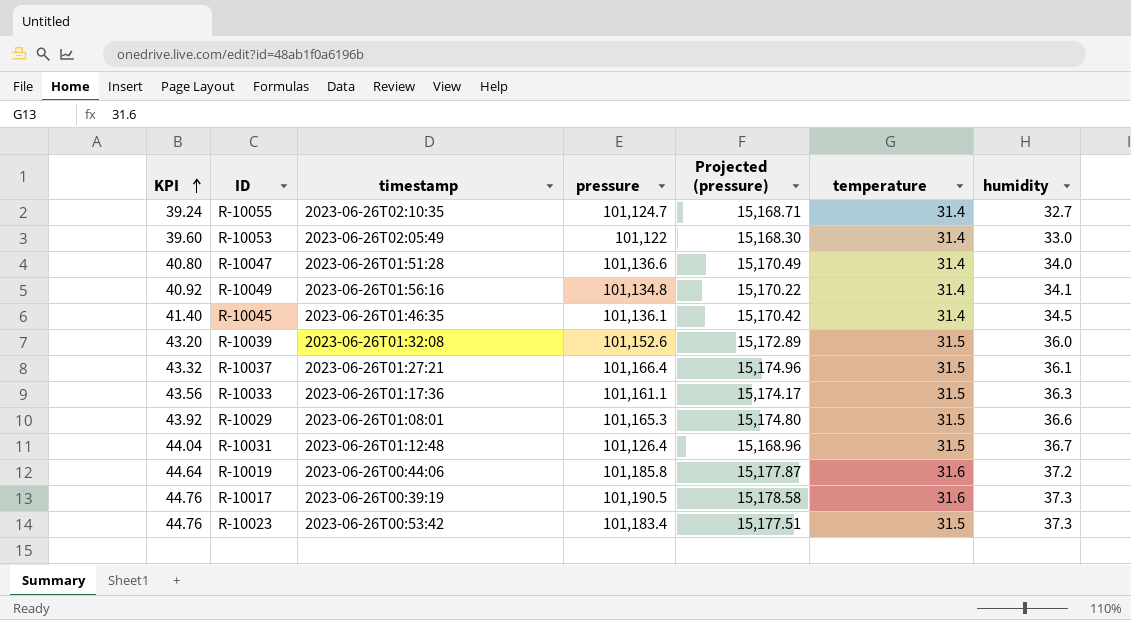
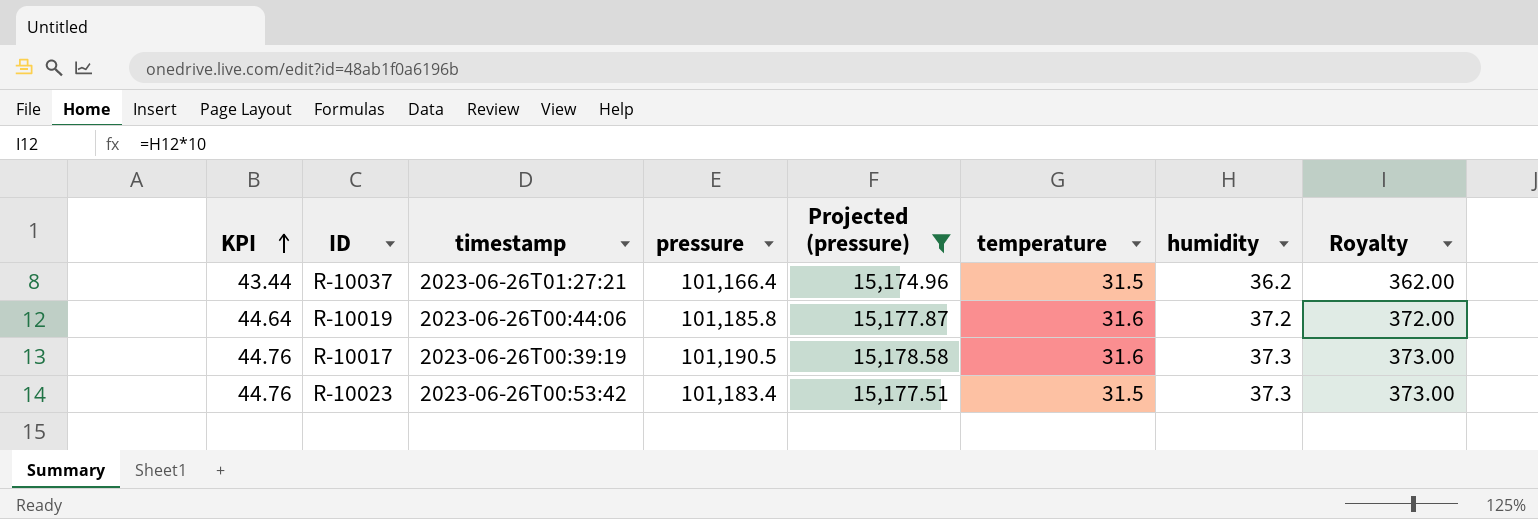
filter: none -> Projected (pressure) >= 15,174.96
column Royalty | formula: none -> [humidity] * 10
R-10037 | KPI: 43.32 -> 43.44
R-10037 | humidity: 36.1 -> 36.2

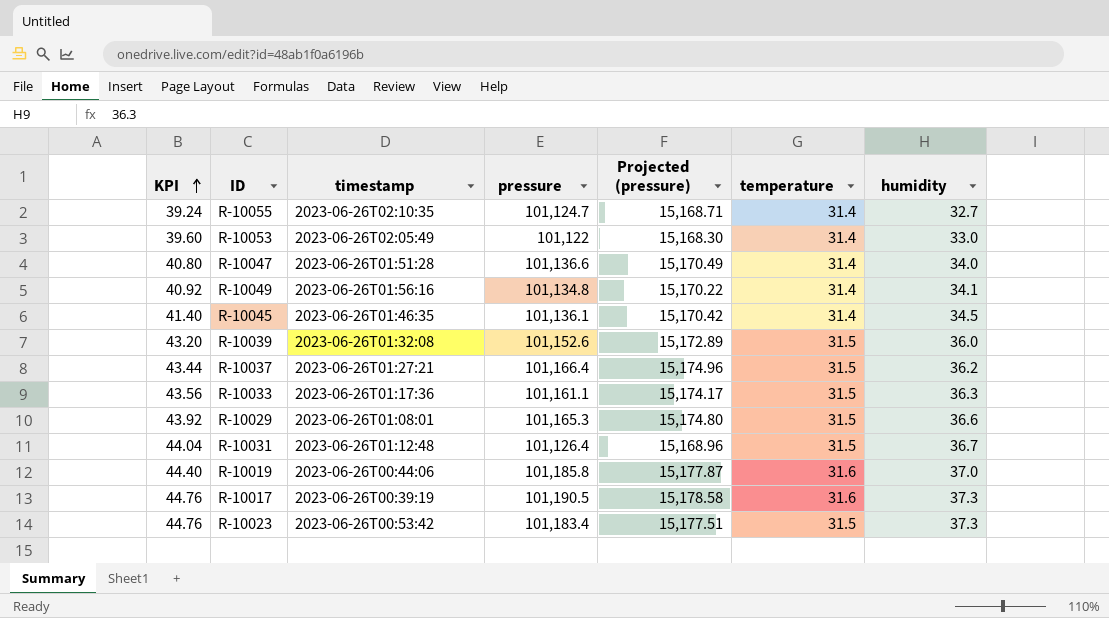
filter: Projected (pressure) >= 15,174.96 -> none
column Royalty | formula: [humidity] * 10 -> none
R-10019 | KPI: 44.64 -> 44.40
R-10019 | humidity: 37.2 -> 37.0

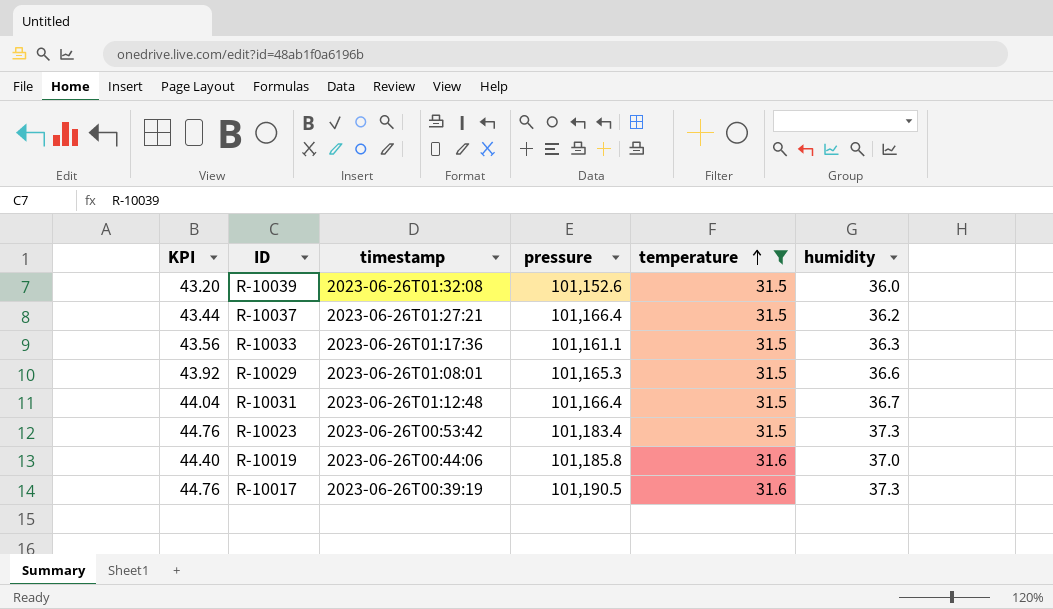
filter: none -> temperature != 31.4
row order: KPI ascending -> temperature ascending
column Projected (pressure) | formula: [pressure] * 0.15 -> none
R-10031 | pressure: 101,126.4 -> 101,166.4

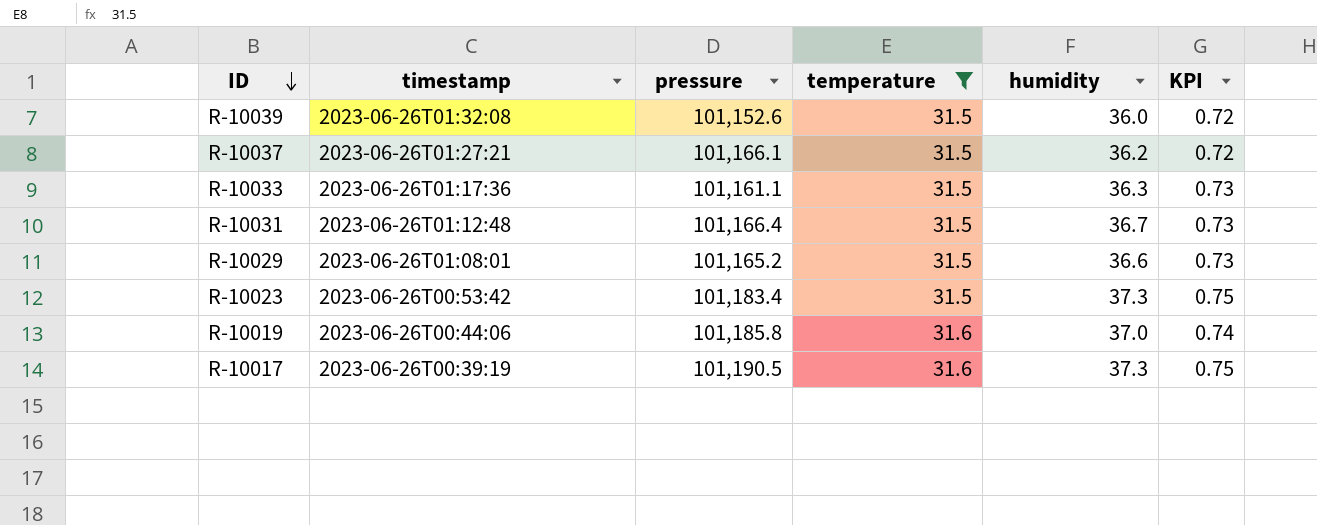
row order: temperature ascending -> ID descending
column KPI | formula: [humidity] * 1.2 -> [humidity] * 0.02
column KPI | position: 1 -> 6
R-10037 | pressure: 101,166.4 -> 101,166.1
R-10029 | pressure: 101,165.3 -> 101,165.2

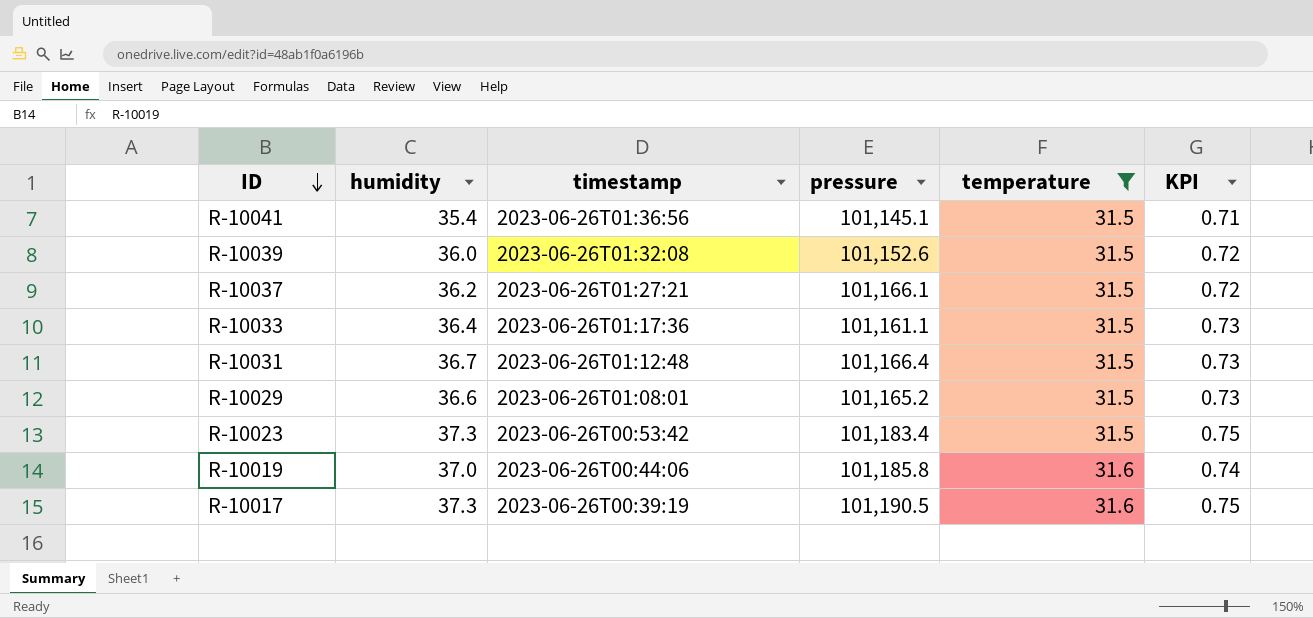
column humidity | position: 5 -> 2
row R-10041: none -> 35.4 | 2023-06-26T01:36:56 | 101,145.1 | 31.5 | 0.71
R-10033 | humidity: 36.3 -> 36.4

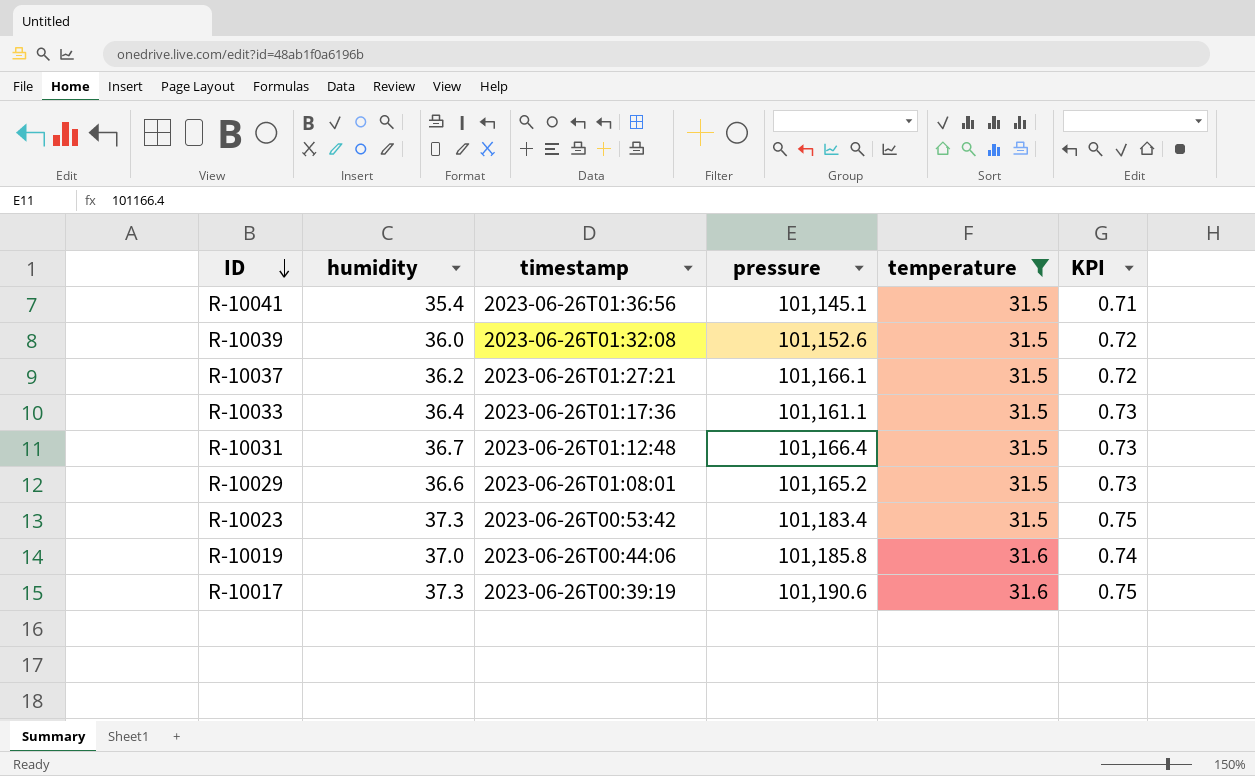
R-10017 | pressure: 101,190.5 -> 101,190.6

